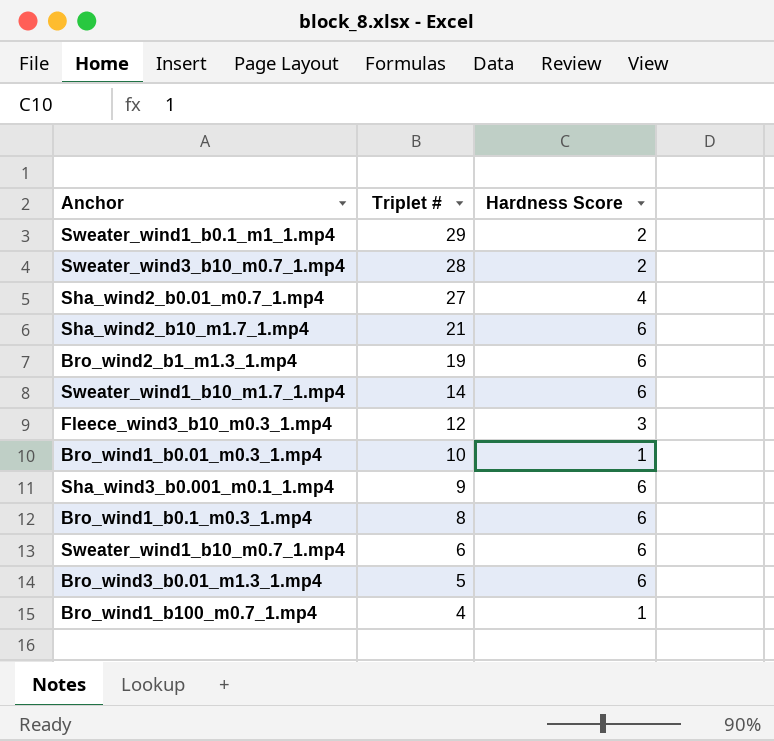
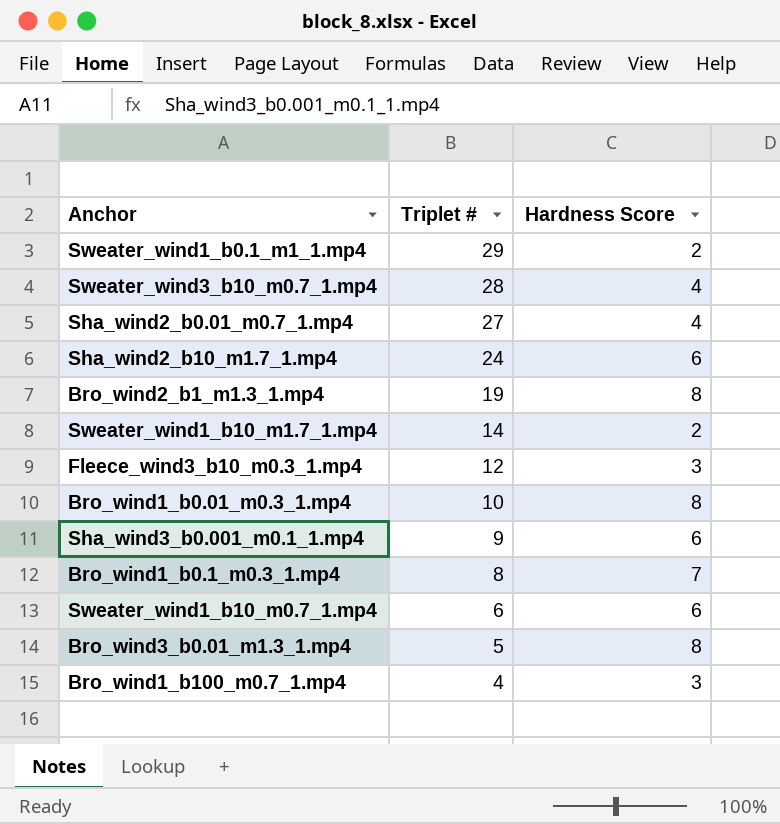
Sweater_wind3_b10_m0.7_1.mp4 | Hardness Score: 2 -> 4
Sha_wind2_b10_m1.7_1.mp4 | Triplet #: 21 -> 24
Bro_wind2_b1_m1.3_1.mp4 | Hardness Score: 6 -> 8
Sweater_wind1_b10_m1.7_1.mp4 | Hardness Score: 6 -> 2
Bro_wind1_b0.01_m0.3_1.mp4 | Hardness Score: 1 -> 8
Bro_wind1_b0.1_m0.3_1.mp4 | Hardness Score: 6 -> 7
Bro_wind3_b0.01_m1.3_1.mp4 | Hardness Score: 6 -> 8
Bro_wind1_b100_m0.7_1.mp4 | Hardness Score: 1 -> 3

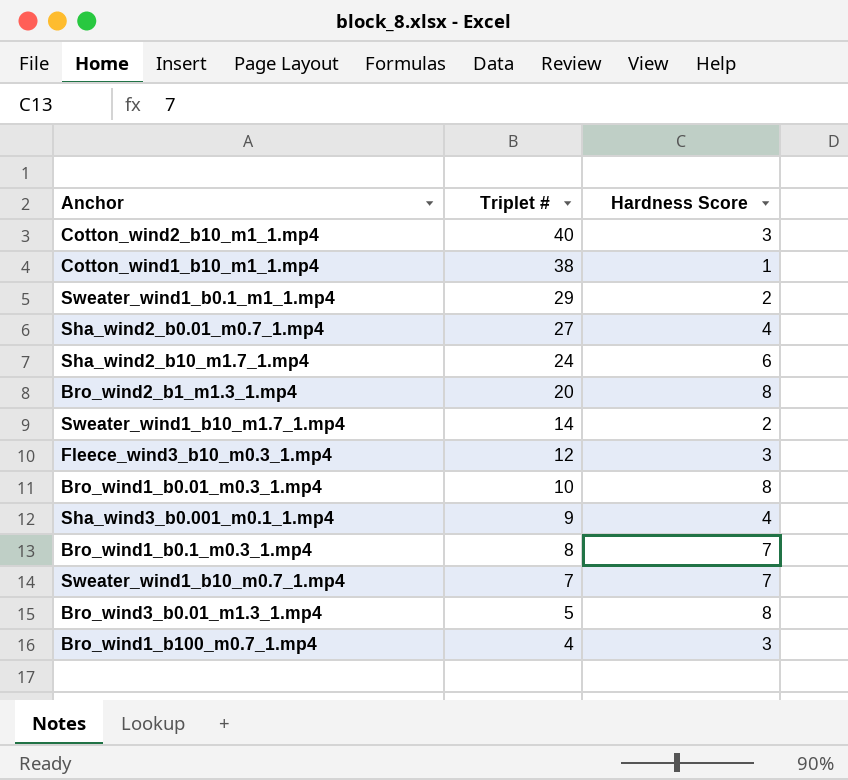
row Sweater_wind3_b10_m0.7_1.mp4: 28 | 4 -> none
row Cotton_wind2_b10_m1_1.mp4: none -> 40 | 3
row Cotton_wind1_b10_m1_1.mp4: none -> 38 | 1
Bro_wind2_b1_m1.3_1.mp4 | Triplet #: 19 -> 20
Sha_wind3_b0.001_m0.1_1.mp4 | Hardness Score: 6 -> 4
Sweater_wind1_b10_m0.7_1.mp4 | Triplet #: 6 -> 7
Sweater_wind1_b10_m0.7_1.mp4 | Hardness Score: 6 -> 7

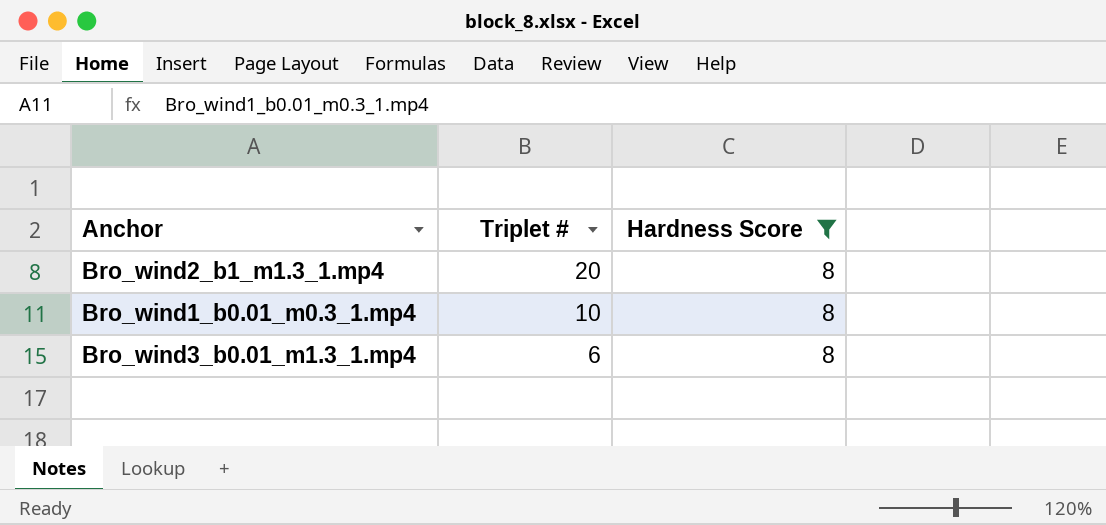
filter: none -> Hardness Score = 8
Bro_wind3_b0.01_m1.3_1.mp4 | Triplet #: 5 -> 6

